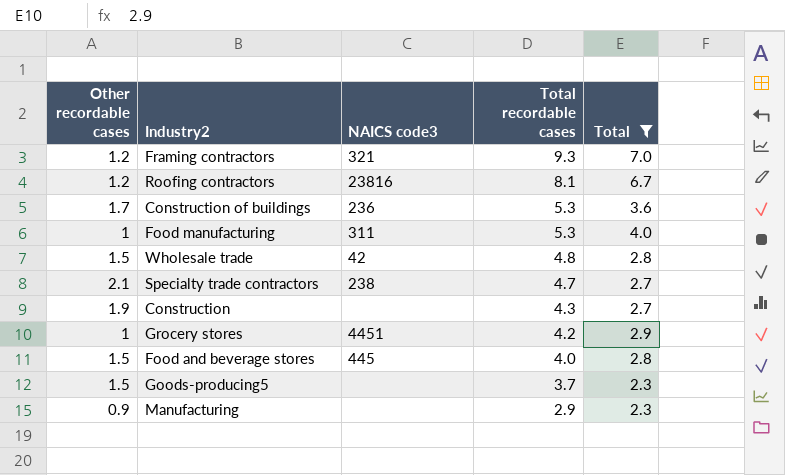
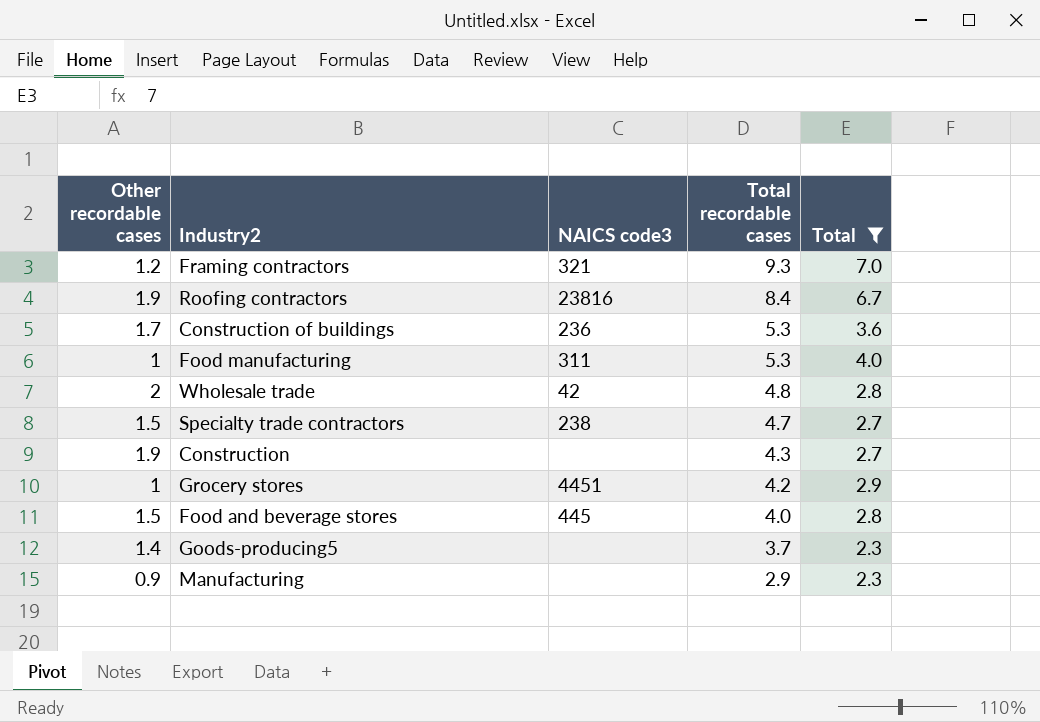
Roofing contractors | Other recordable cases: 1.2 -> 1.9
Roofing contractors | Total recordable cases: 8.1 -> 8.4
Wholesale trade | Other recordable cases: 1.5 -> 2
Specialty trade contractors | Other recordable cases: 2.1 -> 1.5
Goods-producing5 | Other recordable cases: 1.5 -> 1.4

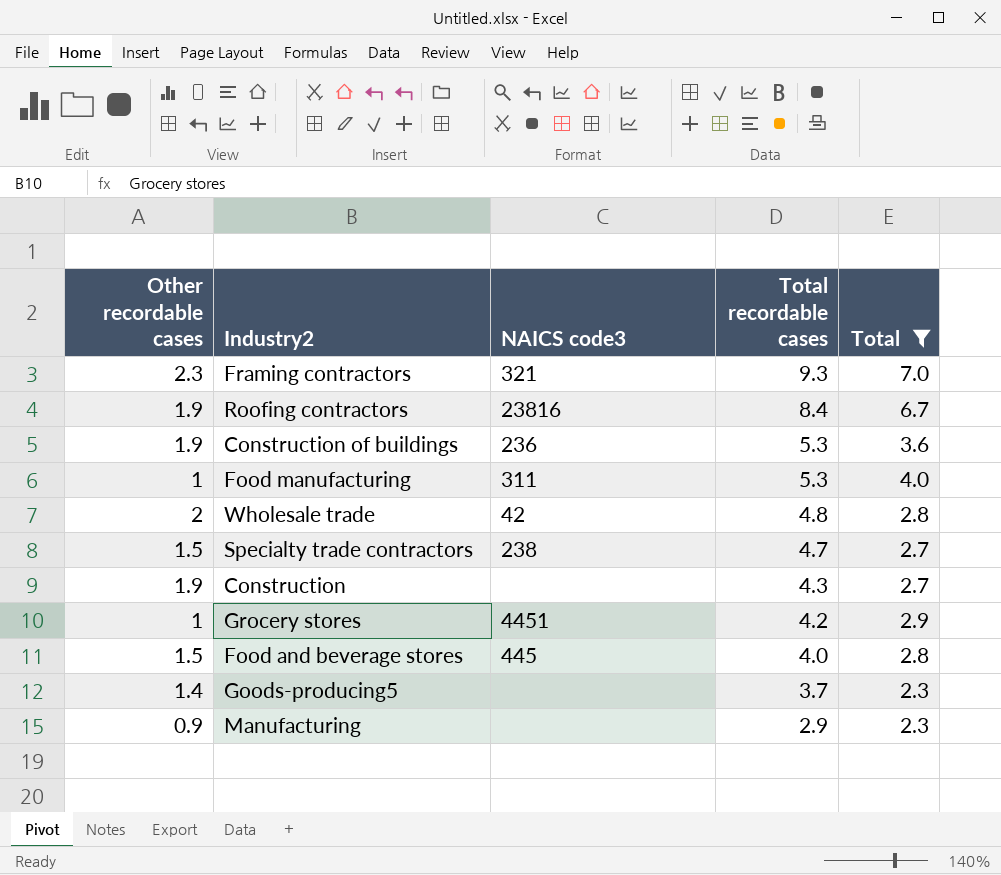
Framing contractors | Other recordable cases: 1.2 -> 2.3
Construction of buildings | Other recordable cases: 1.7 -> 1.9

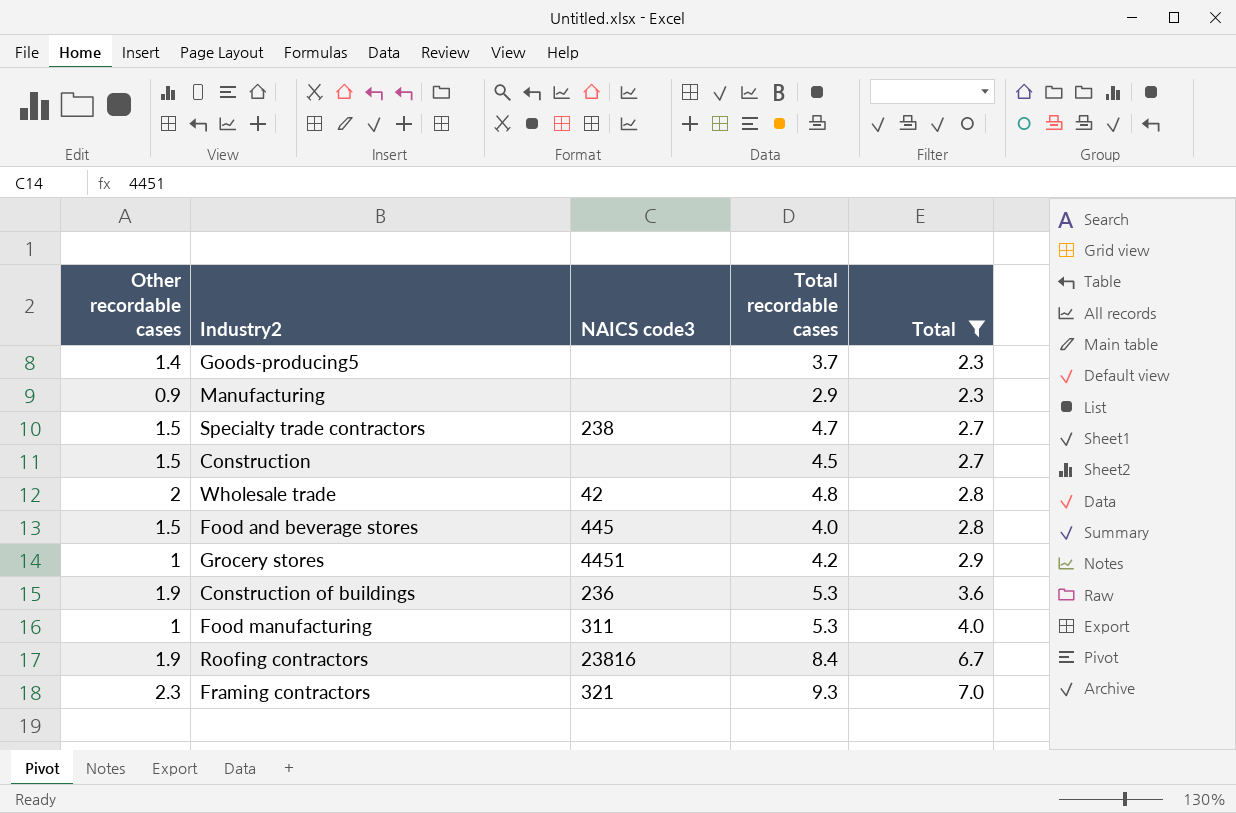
row order: Total recordable cases descending -> Total ascending
Construction | Other recordable cases: 1.9 -> 1.5
Construction | Total recordable cases: 4.3 -> 4.5

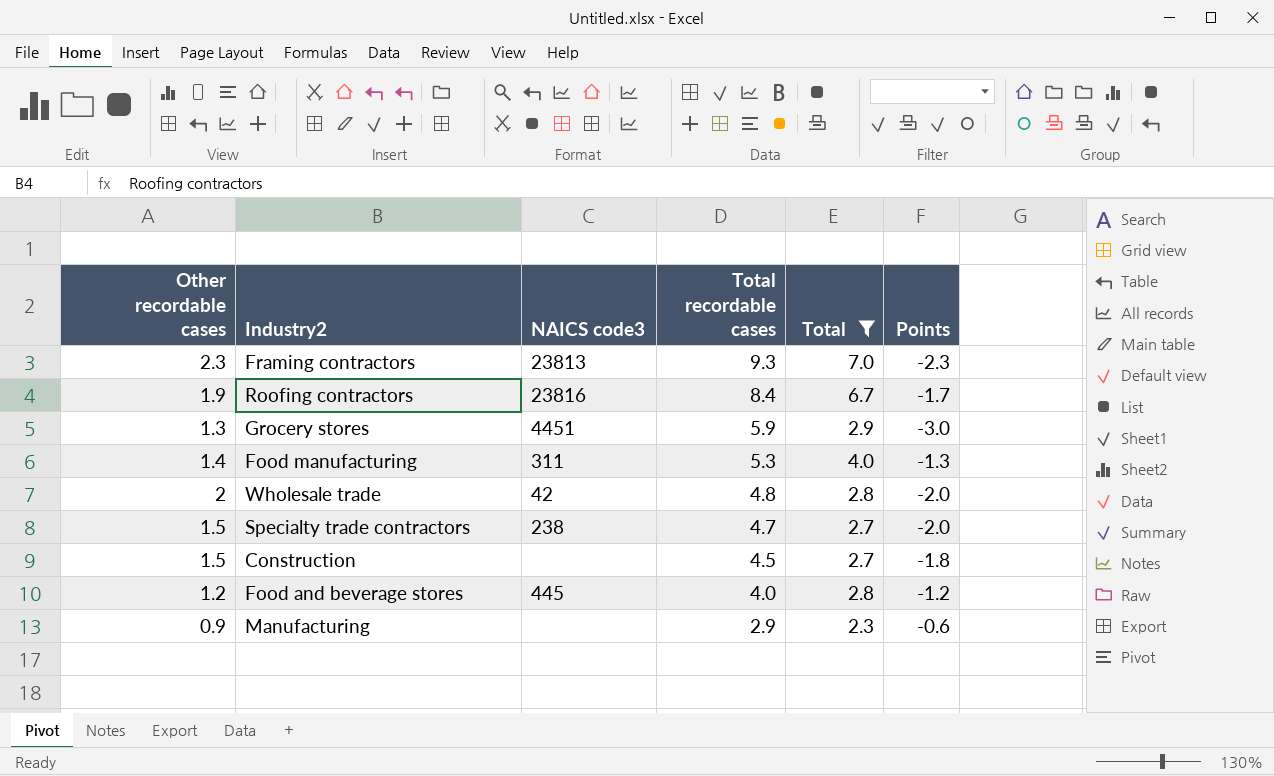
row order: Total ascending -> Total recordable cases descending
column Points | formula: none -> [Total] - [Total recordable cases]
row Goods-producing5: 1.4 | none | 3.7 | 2.3 -> none
row Construction of buildings: 1.9 | 236 | 5.3 | 3.6 -> none
Framing contractors | NAICS code3: 321 -> 23813
Grocery stores | Other recordable cases: 1 -> 1.3
Grocery stores | Total recordable cases: 4.2 -> 5.9
Food manufacturing | Other recordable cases: 1 -> 1.4
Food and beverage stores | Other recordable cases: 1.5 -> 1.2

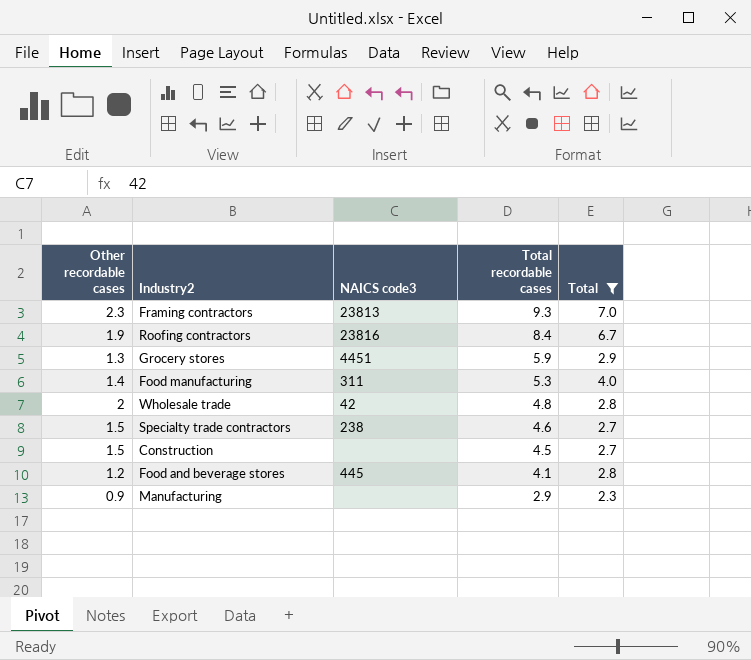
column Points | formula: [Total] - [Total recordable cases] -> none
Specialty trade contractors | Total recordable cases: 4.7 -> 4.6
Food and beverage stores | Total recordable cases: 4.0 -> 4.1

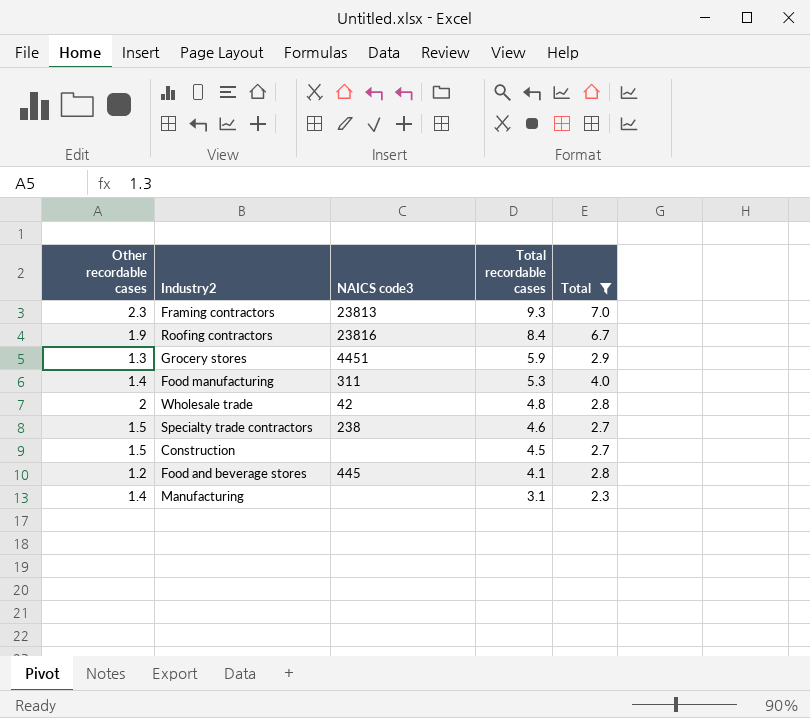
Manufacturing | Other recordable cases: 0.9 -> 1.4
Manufacturing | Total recordable cases: 2.9 -> 3.1

